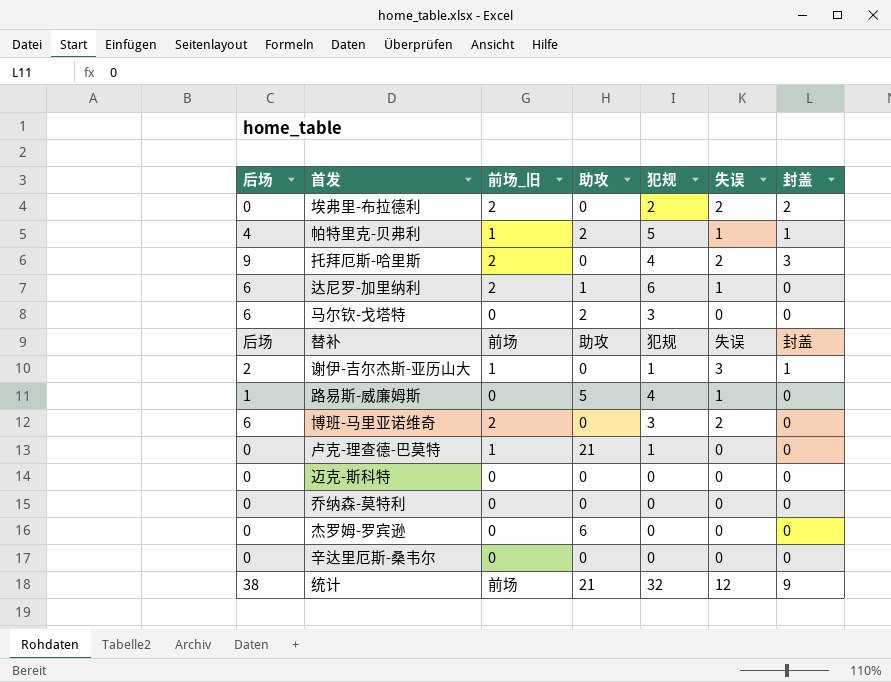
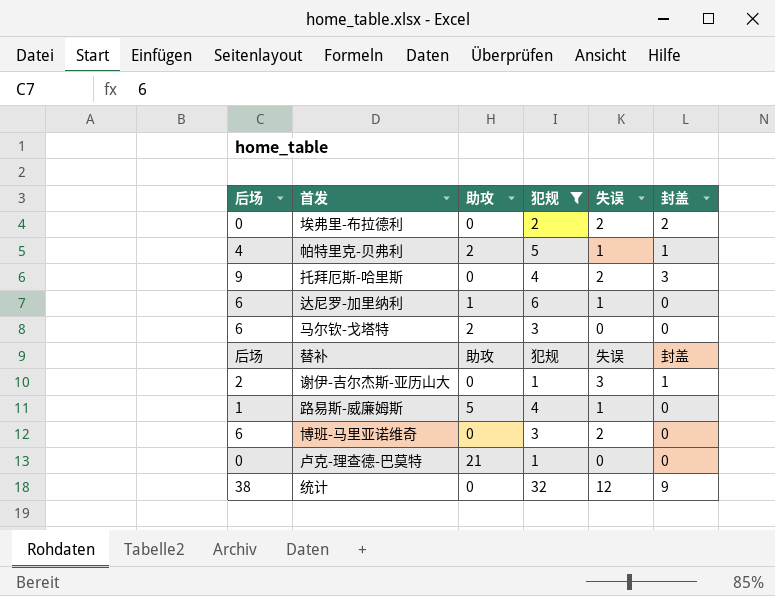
filter: none -> 犯规 != 0
column 前场_旧 | position: 3 -> none
统计 | 助攻: 21 -> 0

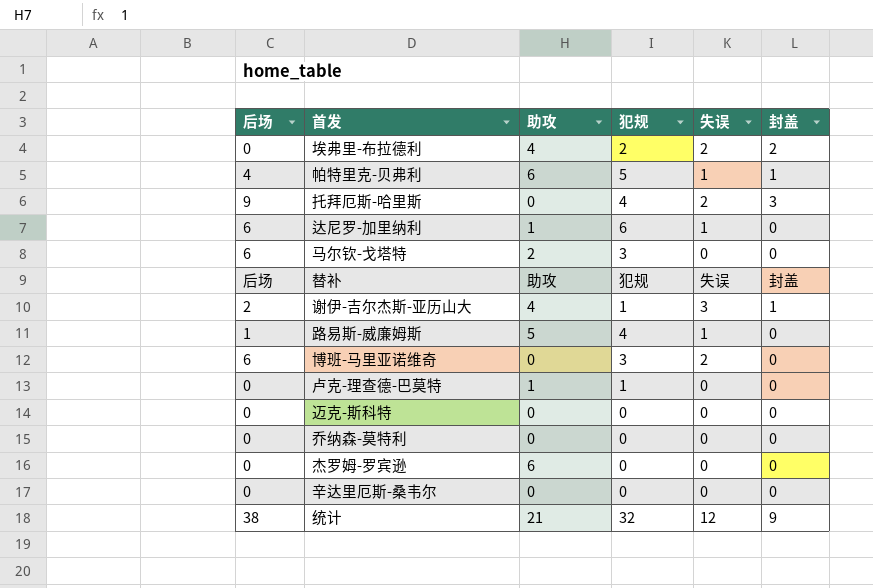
filter: 犯规 != 0 -> none
埃弗里-布拉德利 | 助攻: 0 -> 4
帕特里克-贝弗利 | 助攻: 2 -> 6
谢伊-吉尔杰斯-亚历山大 | 助攻: 0 -> 4
卢克-理查德-巴莫特 | 助攻: 21 -> 1
统计 | 助攻: 0 -> 21

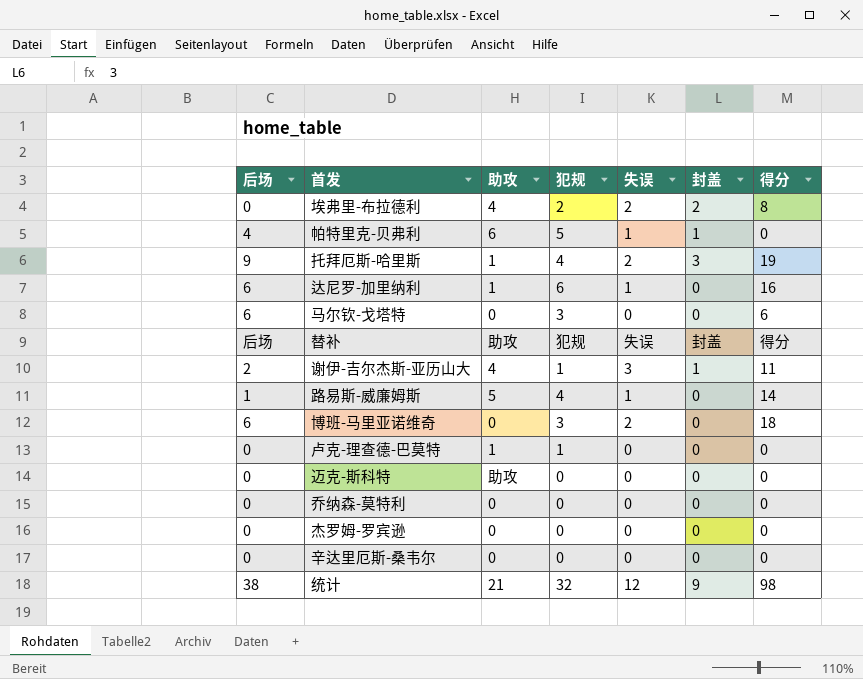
column 得分 | position: none -> 7
托拜厄斯-哈里斯 | 助攻: 0 -> 1
马尔钦-戈塔特 | 助攻: 2 -> 0
迈克-斯科特 | 助攻: 0 -> 助攻
杰罗姆-罗宾逊 | 助攻: 6 -> 0

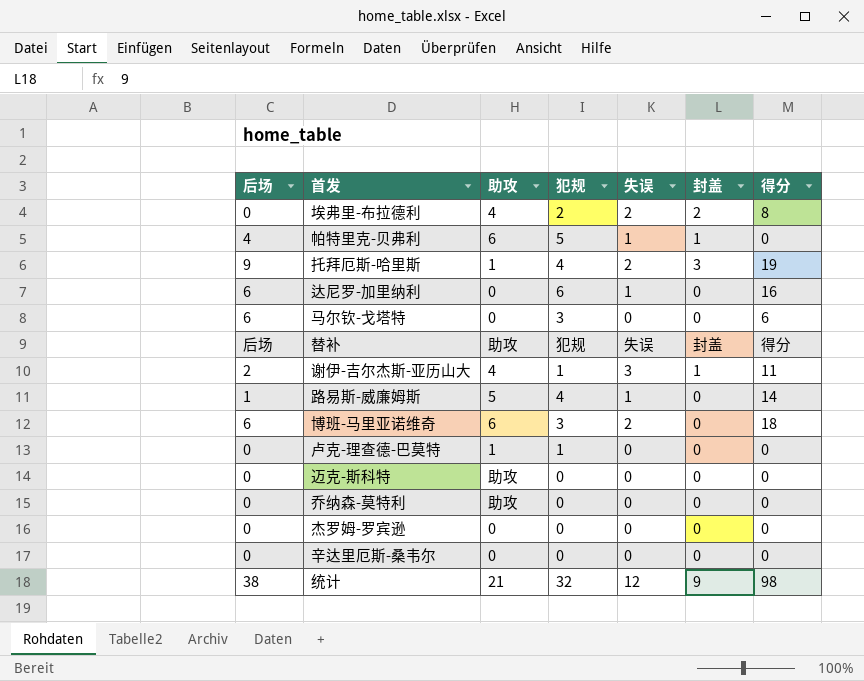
达尼罗-加里纳利 | 助攻: 1 -> 0
博班-马里亚诺维奇 | 助攻: 0 -> 6
乔纳森-莫特利 | 助攻: 0 -> 助攻

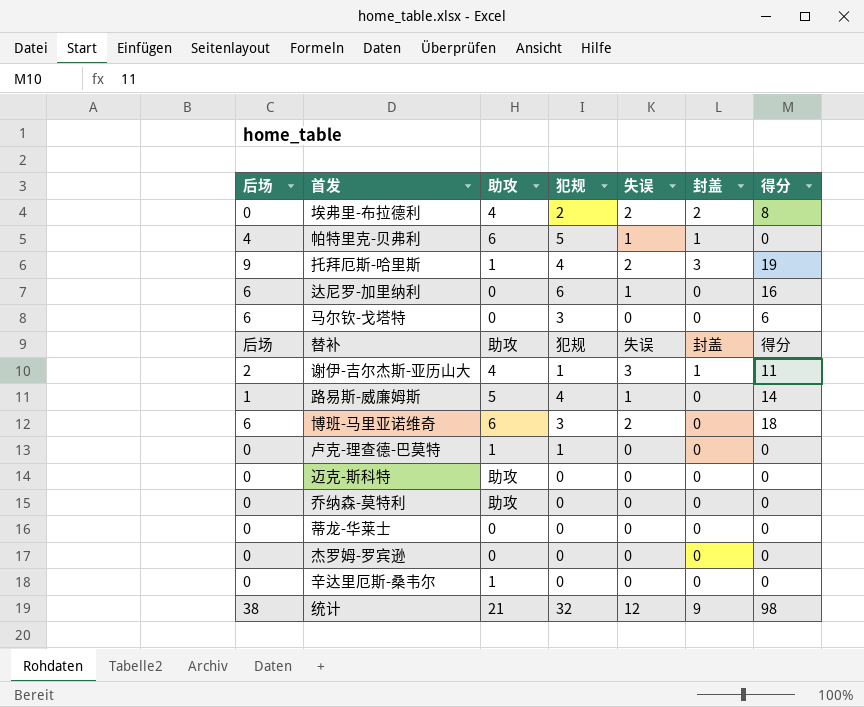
row 蒂龙-华莱士: none -> 0 | 0 | 0 | 0 | 0 | 0
辛达里厄斯-桑韦尔 | 助攻: 0 -> 1

